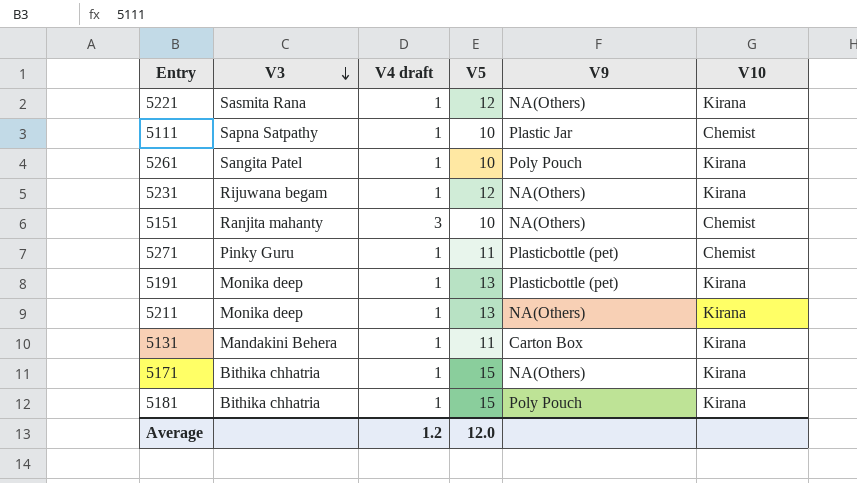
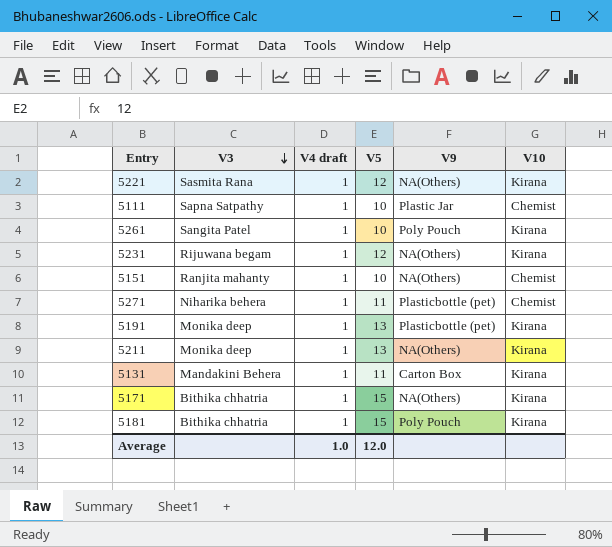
5151 | V4 draft: 3 -> 1
5271 | V3: Pinky Guru -> Niharika behera
Average | V4 draft: 1.2 -> 1.0

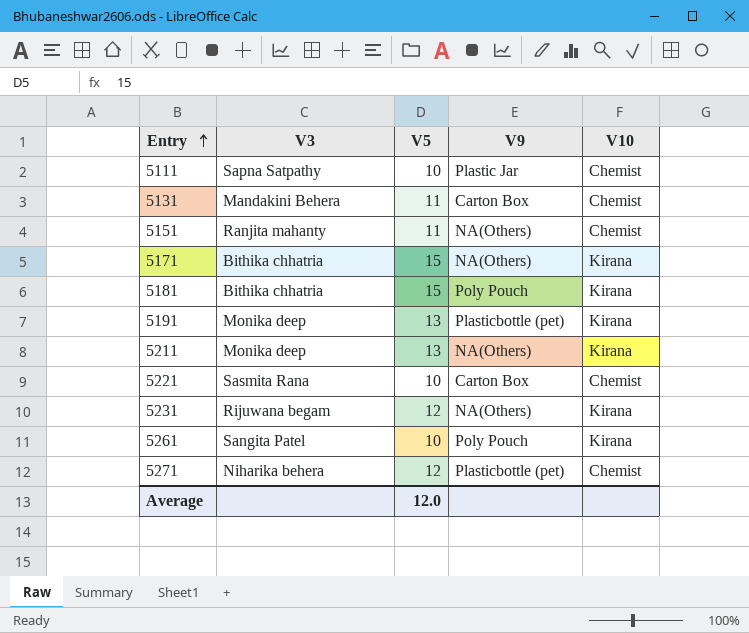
row order: V3 descending -> Entry ascending
column V4 draft | position: 3 -> none
5131 | V10: Kirana -> Chemist
5151 | V5: 10 -> 11
5221 | V5: 12 -> 10
5221 | V9: NA(Others) -> Carton Box
5221 | V10: Kirana -> Chemist
5271 | V5: 11 -> 12

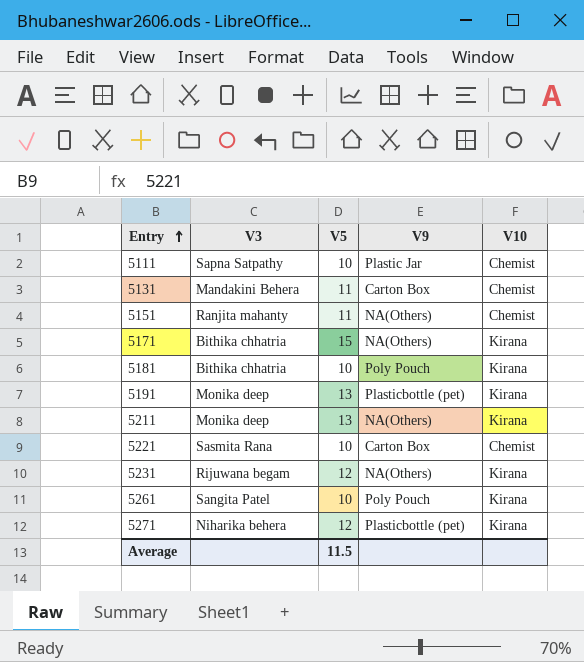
5181 | V5: 15 -> 10
5271 | V10: Chemist -> Kirana
Average | V5: 12.0 -> 11.5

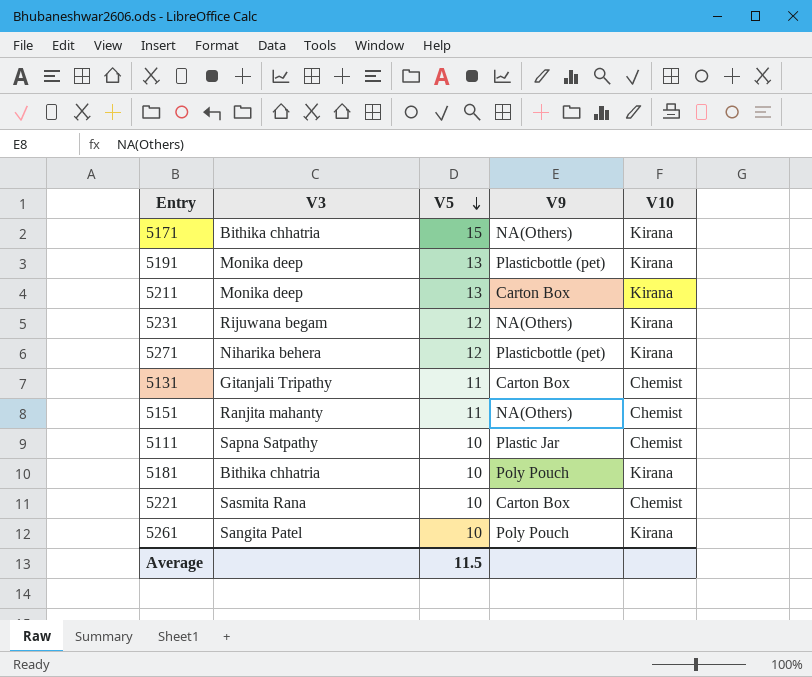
row order: Entry ascending -> V5 descending
5211 | V9: NA(Others) -> Carton Box
5131 | V3: Mandakini Behera -> Gitanjali Tripathy

